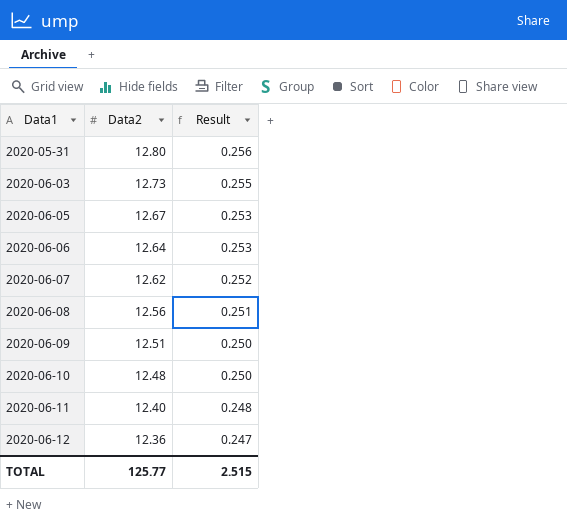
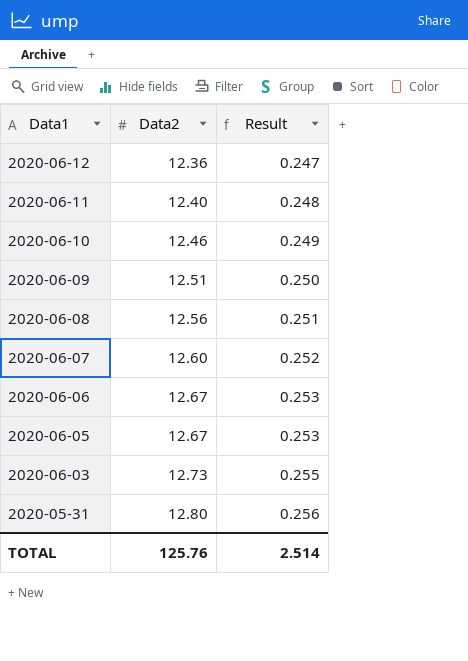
row order: Data1 ascending -> Data1 descending
2020-06-10 | Data2: 12.48 -> 12.46
2020-06-10 | Result: 0.250 -> 0.249
2020-06-07 | Data2: 12.62 -> 12.60
2020-06-06 | Data2: 12.64 -> 12.67
TOTAL | Data2: 125.77 -> 125.76
TOTAL | Result: 2.515 -> 2.514

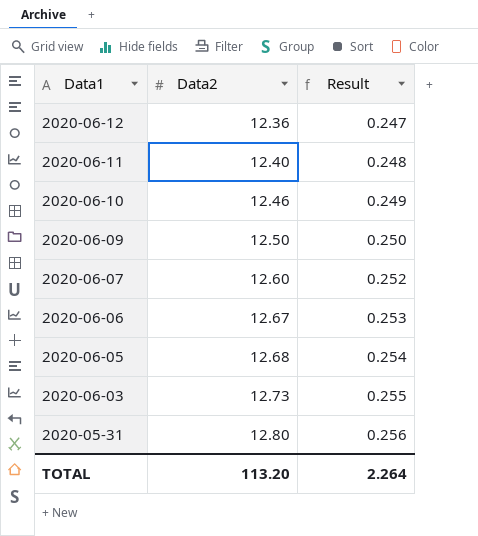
row 2020-06-08: 12.56 | 0.251 -> none
2020-06-09 | Data2: 12.51 -> 12.50
2020-06-05 | Data2: 12.67 -> 12.68
2020-06-05 | Result: 0.253 -> 0.254
TOTAL | Data2: 125.76 -> 113.20
TOTAL | Result: 2.514 -> 2.264

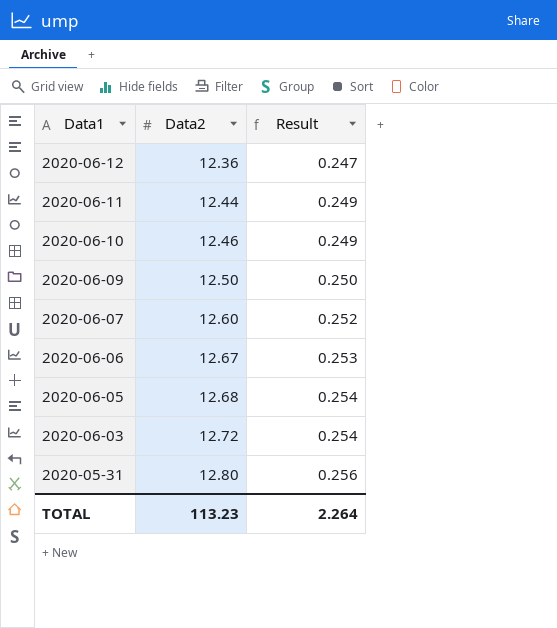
2020-06-11 | Data2: 12.40 -> 12.44
2020-06-11 | Result: 0.248 -> 0.249
2020-06-03 | Data2: 12.73 -> 12.72
2020-06-03 | Result: 0.255 -> 0.254
TOTAL | Data2: 113.20 -> 113.23

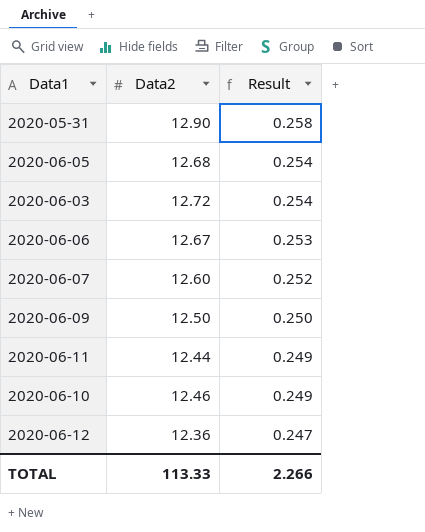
row order: Data1 descending -> Result descending
2020-05-31 | Data2: 12.80 -> 12.90
2020-05-31 | Result: 0.256 -> 0.258
TOTAL | Data2: 113.23 -> 113.33
TOTAL | Result: 2.264 -> 2.266

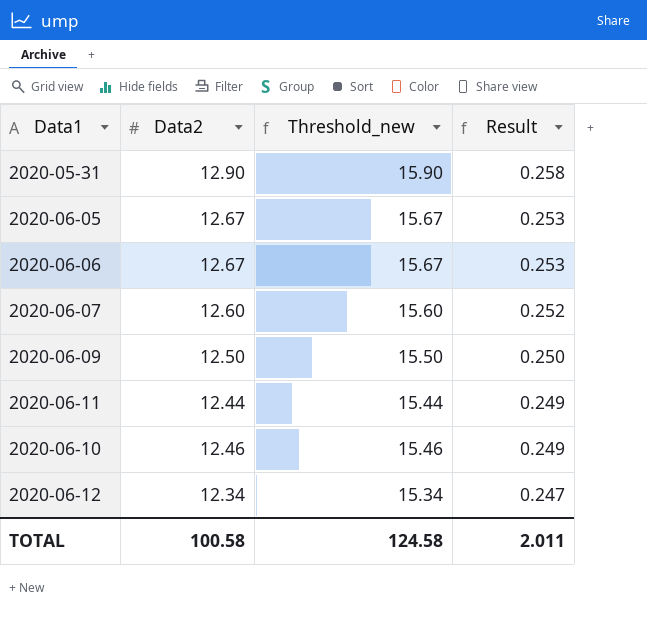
column Threshold_new | formula: none -> [Data2] + 3
row 2020-06-03: 12.72 | 0.254 -> none
2020-06-05 | Data2: 12.68 -> 12.67
2020-06-05 | Result: 0.254 -> 0.253
2020-06-12 | Data2: 12.36 -> 12.34
TOTAL | Data2: 113.33 -> 100.58
TOTAL | Result: 2.266 -> 2.011

